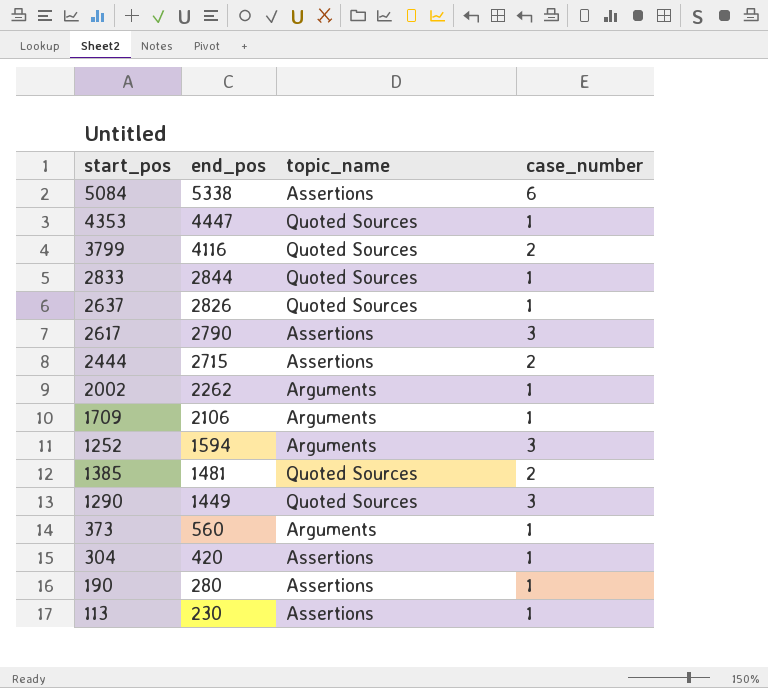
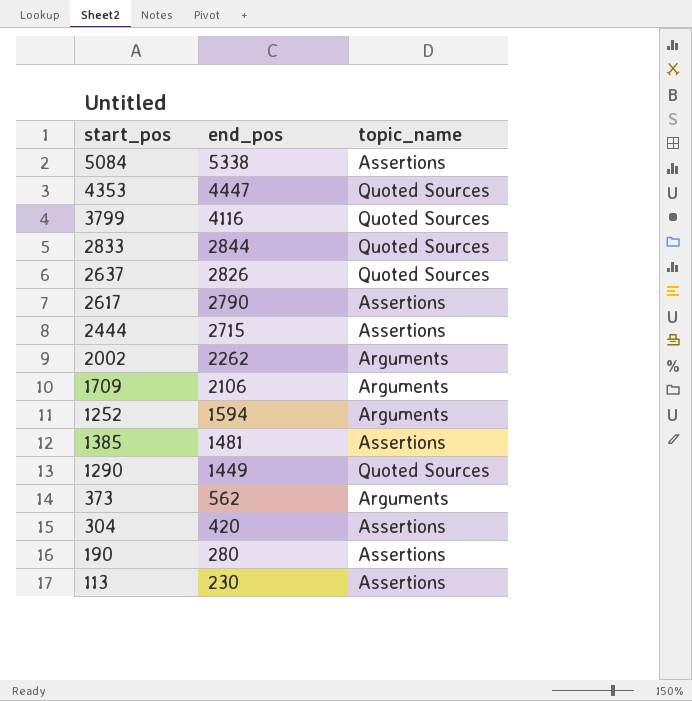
column case_number | position: 4 -> none
1385 | topic_name: Quoted Sources -> Assertions
373 | end_pos: 560 -> 562

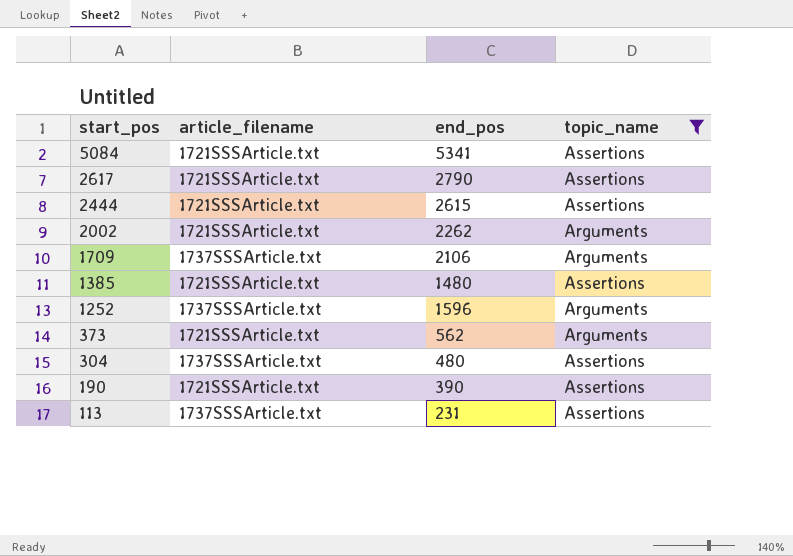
filter: none -> topic_name != Quoted Sources
row order: end_pos descending -> start_pos descending
column article_filename | position: none -> 2
5084 | end_pos: 5338 -> 5341
2444 | end_pos: 2715 -> 2615
1385 | end_pos: 1481 -> 1480
1252 | end_pos: 1594 -> 1596
304 | end_pos: 420 -> 480
190 | end_pos: 280 -> 390
113 | end_pos: 230 -> 231

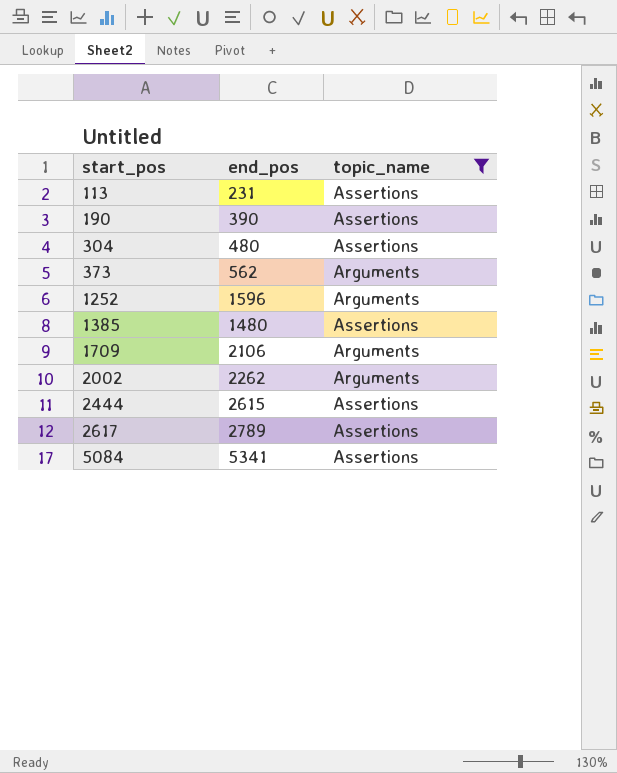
row order: start_pos descending -> start_pos ascending
column article_filename | position: 2 -> none
2617 | end_pos: 2790 -> 2789

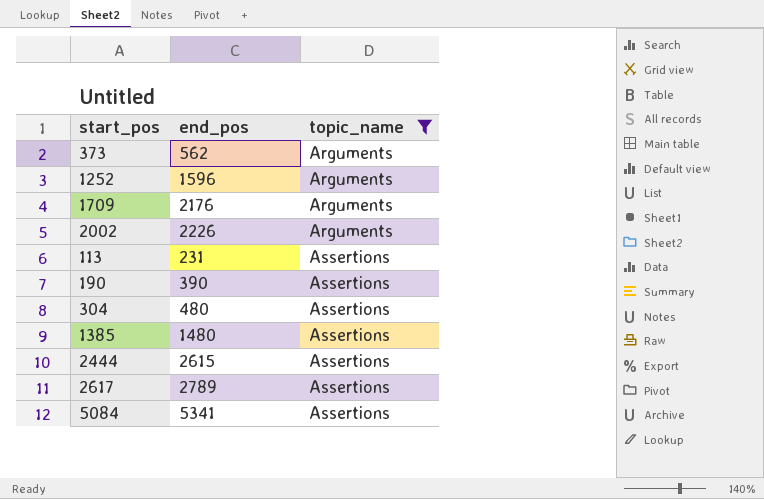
row order: start_pos ascending -> topic_name ascending
1709 | end_pos: 2106 -> 2176
2002 | end_pos: 2262 -> 2226

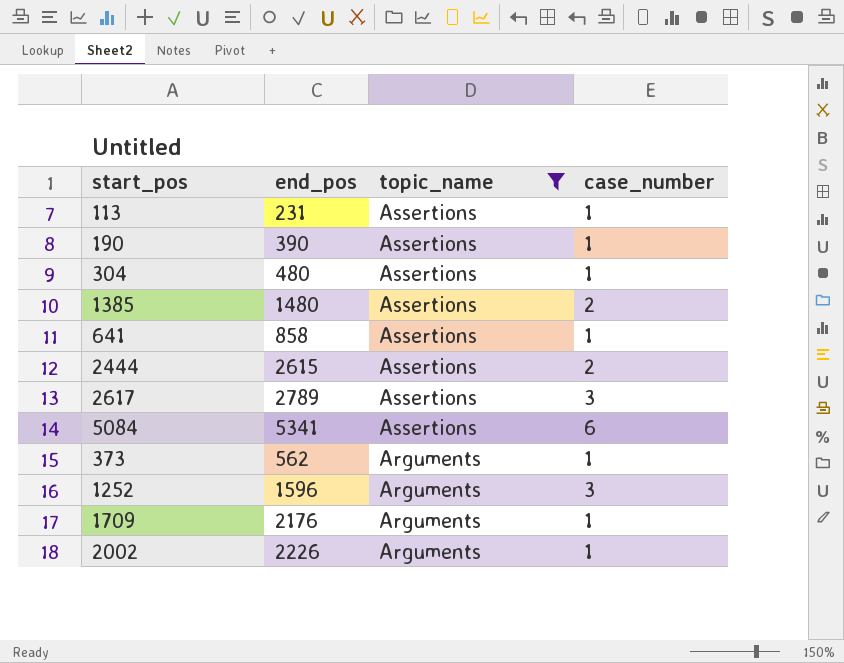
row order: topic_name ascending -> topic_name descending
column case_number | position: none -> 4
row 641: none -> 858 | Assertions | 1

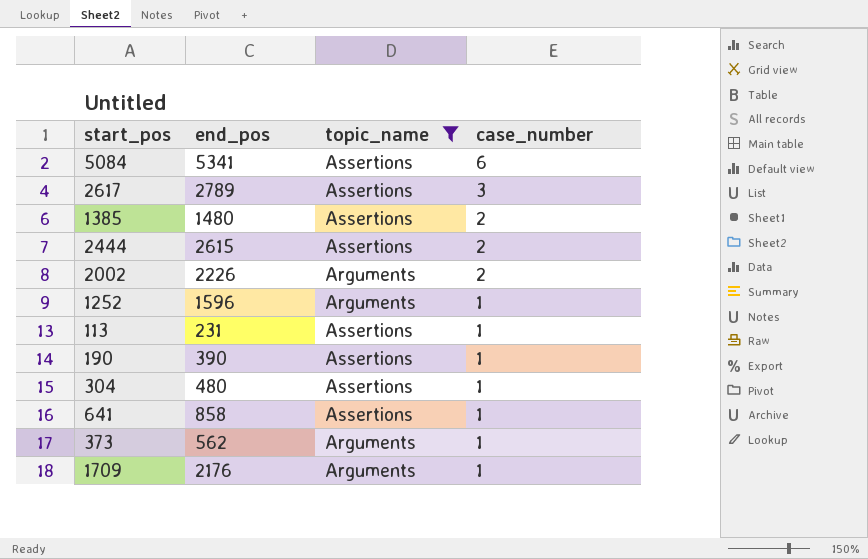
row order: topic_name descending -> case_number descending
2002 | case_number: 1 -> 2
1252 | case_number: 3 -> 1

